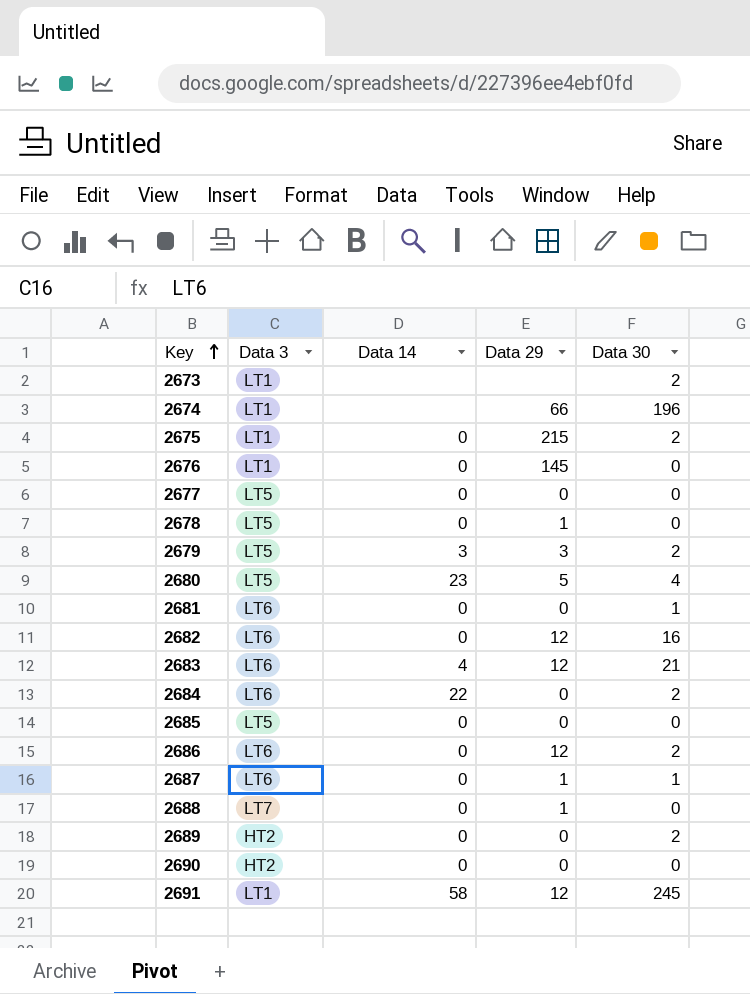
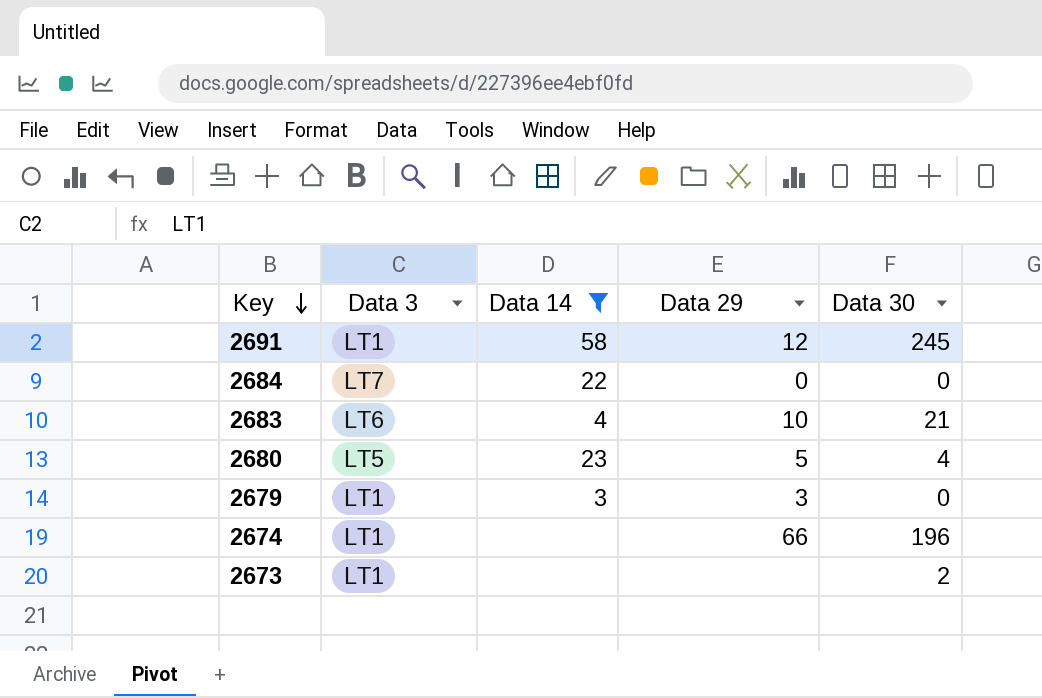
filter: none -> Data 14 != 0
row order: Key ascending -> Key descending
2684 | Data 3: LT6 -> LT7
2684 | Data 30: 2 -> 0
2683 | Data 29: 12 -> 10
2679 | Data 3: LT5 -> LT1
2679 | Data 30: 2 -> 0

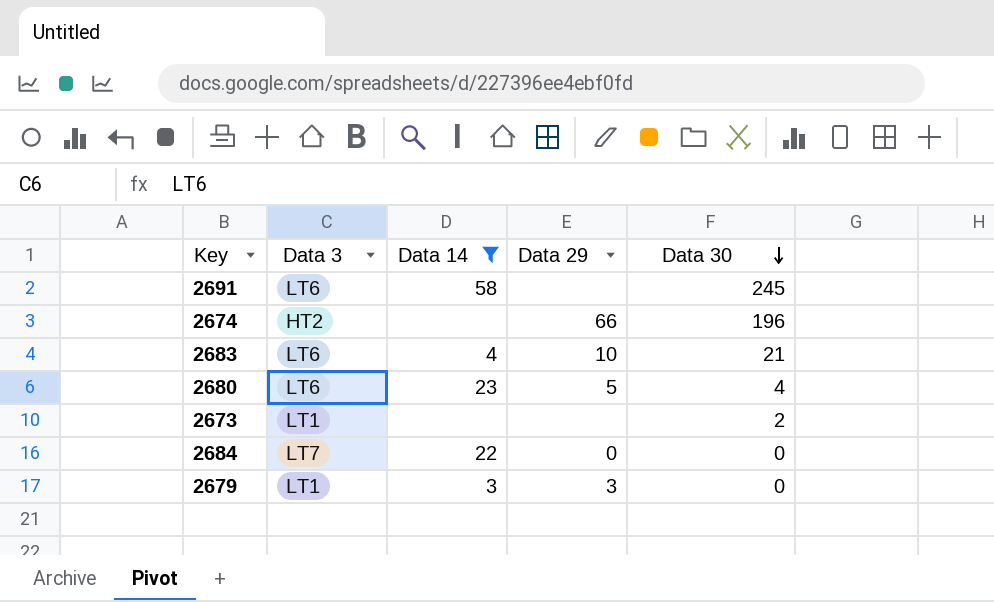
row order: Key descending -> Data 30 descending
2691 | Data 3: LT1 -> LT6
2691 | Data 29: 12 -> none
2674 | Data 3: LT1 -> HT2
2680 | Data 3: LT5 -> LT6

